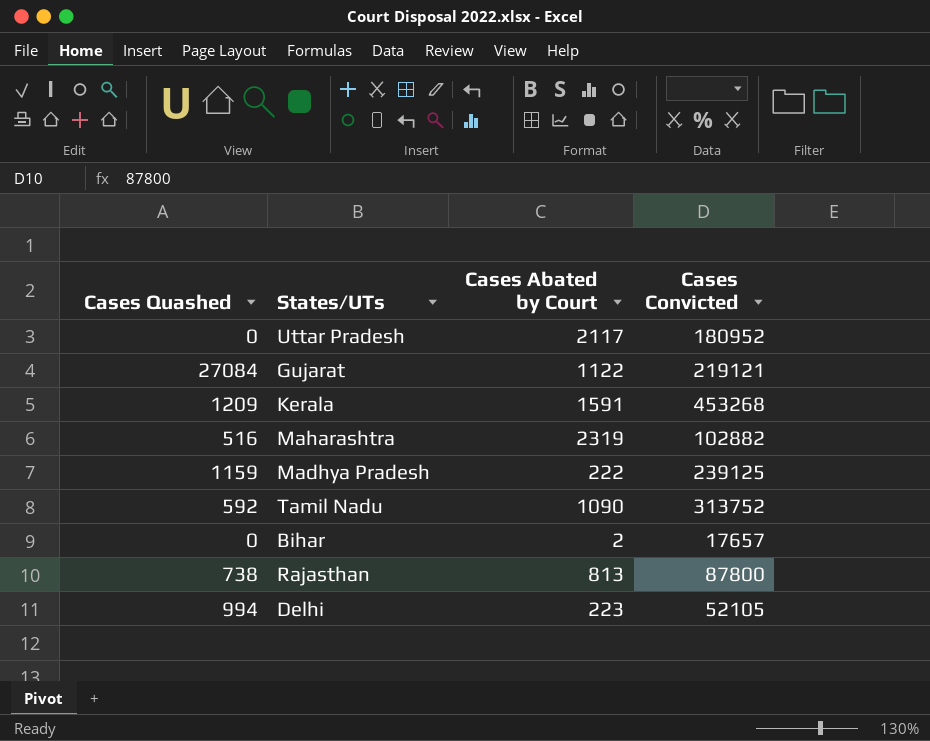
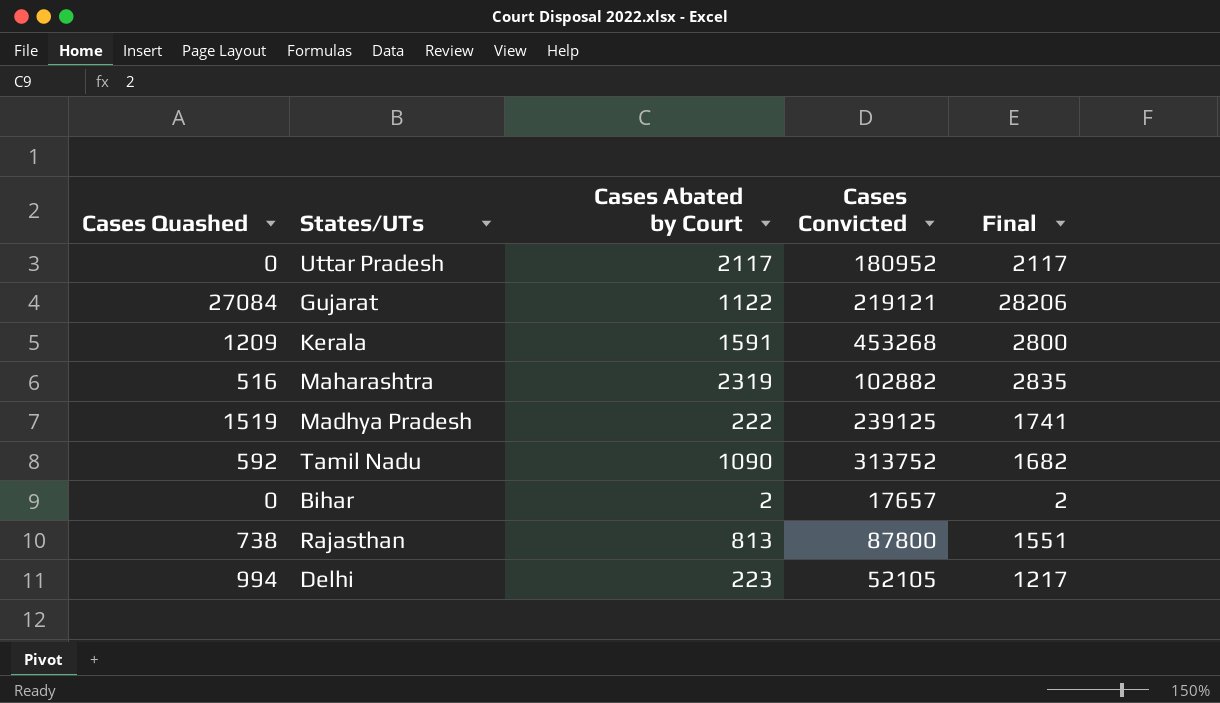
column Final | formula: none -> [Cases Quashed] + [Cases Abated by Court]
Madhya Pradesh | Cases Quashed: 1159 -> 1519

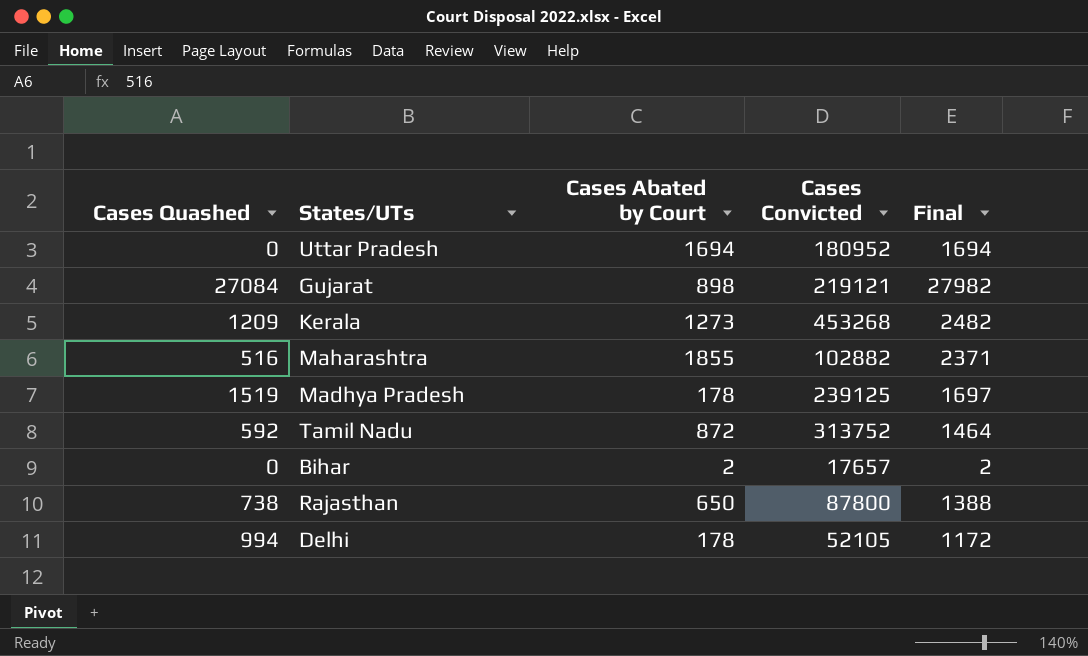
Uttar Pradesh | Cases Abated by Court: 2117 -> 1694
Uttar Pradesh | Final: 2117 -> 1694
Gujarat | Cases Abated by Court: 1122 -> 898
Gujarat | Final: 28206 -> 27982
Kerala | Cases Abated by Court: 1591 -> 1273
Kerala | Final: 2800 -> 2482
Maharashtra | Cases Abated by Court: 2319 -> 1855
Maharashtra | Final: 2835 -> 2371
Madhya Pradesh | Cases Abated by Court: 222 -> 178
Madhya Pradesh | Final: 1741 -> 1697
Tamil Nadu | Cases Abated by Court: 1090 -> 872
Tamil Nadu | Final: 1682 -> 1464
Rajasthan | Cases Abated by Court: 813 -> 650
Rajasthan | Final: 1551 -> 1388
Delhi | Cases Abated by Court: 223 -> 178
Delhi | Final: 1217 -> 1172

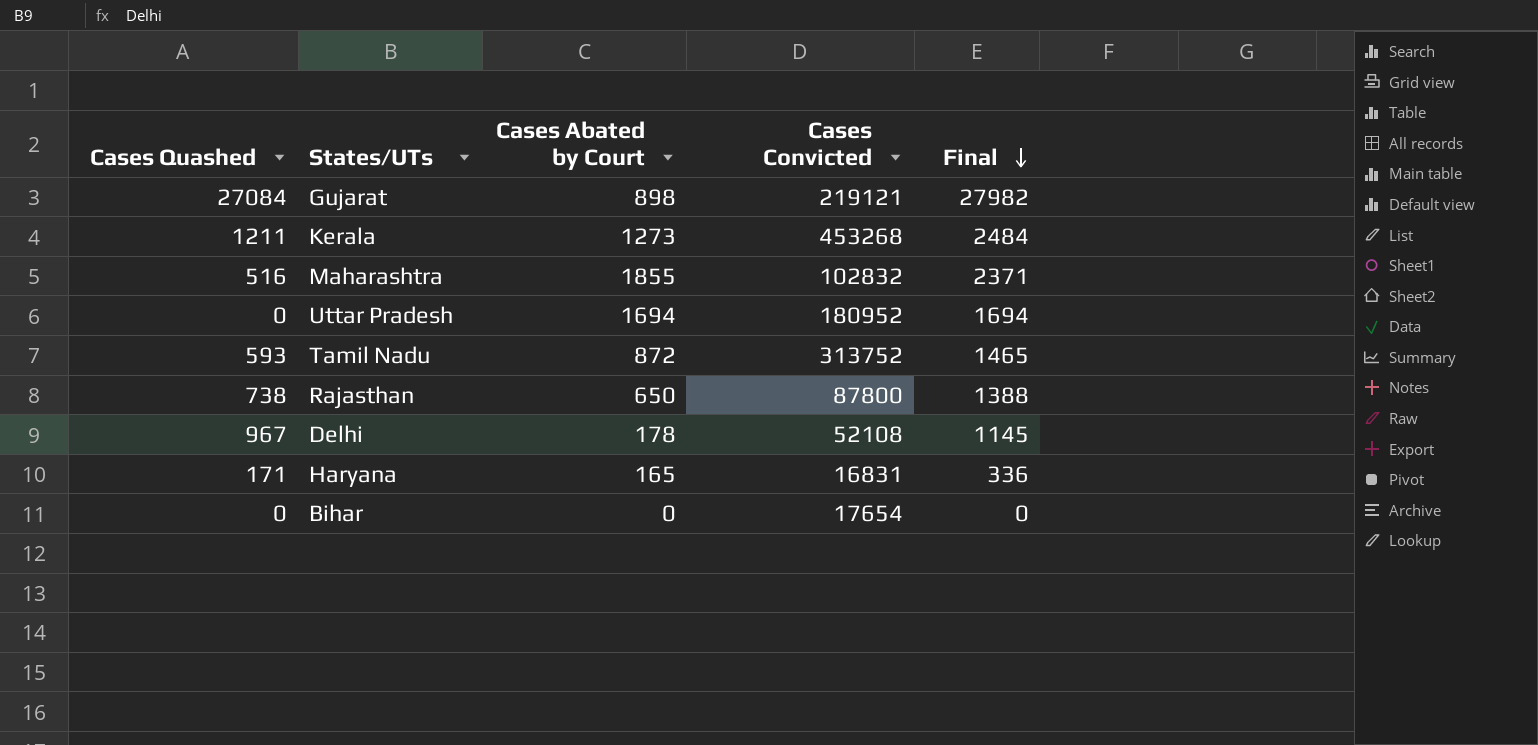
row order: none -> Final descending
row Madhya Pradesh: 1519 | 178 | 239125 | 1697 -> none
Kerala | Cases Quashed: 1209 -> 1211
Kerala | Final: 2482 -> 2484
Maharashtra | Cases Convicted: 102882 -> 102832
Tamil Nadu | Cases Quashed: 592 -> 593
Tamil Nadu | Final: 1464 -> 1465
Delhi | Cases Quashed: 994 -> 967
Delhi | Cases Convicted: 52105 -> 52108
Delhi | Final: 1172 -> 1145
row Haryana: none -> 171 | 165 | 16831 | 336
Bihar | Cases Abated by Court: 2 -> 0
Bihar | Cases Convicted: 17657 -> 17654
Bihar | Final: 2 -> 0

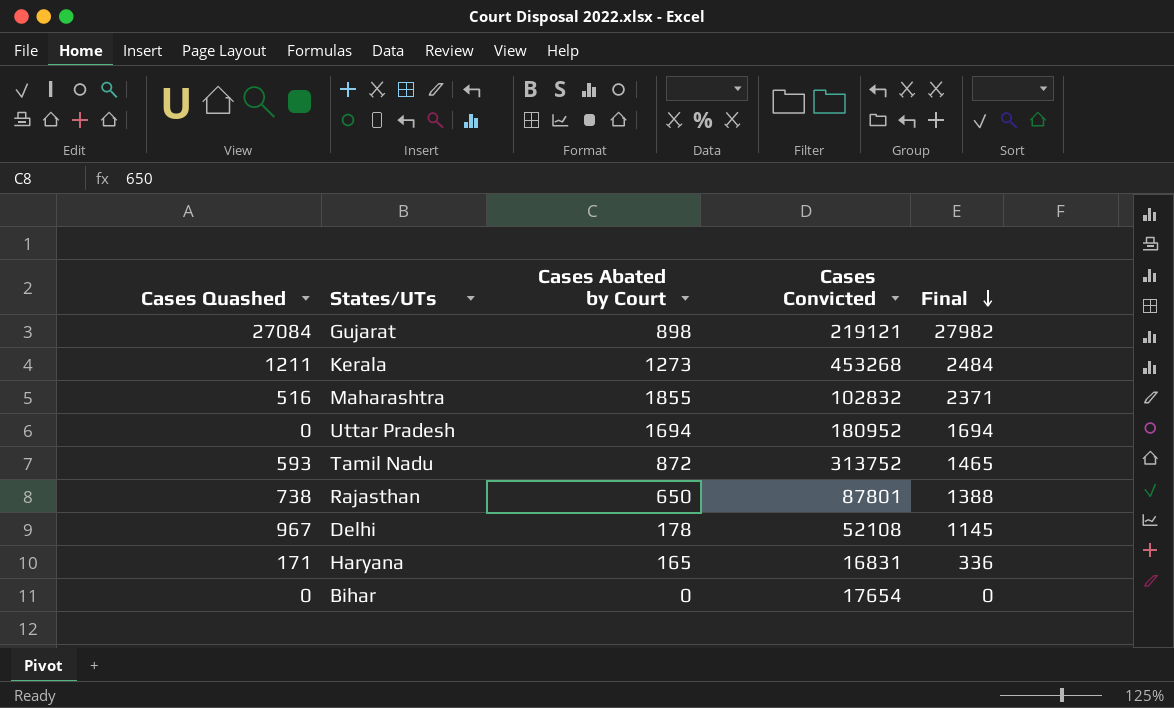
Rajasthan | Cases Convicted: 87800 -> 87801

